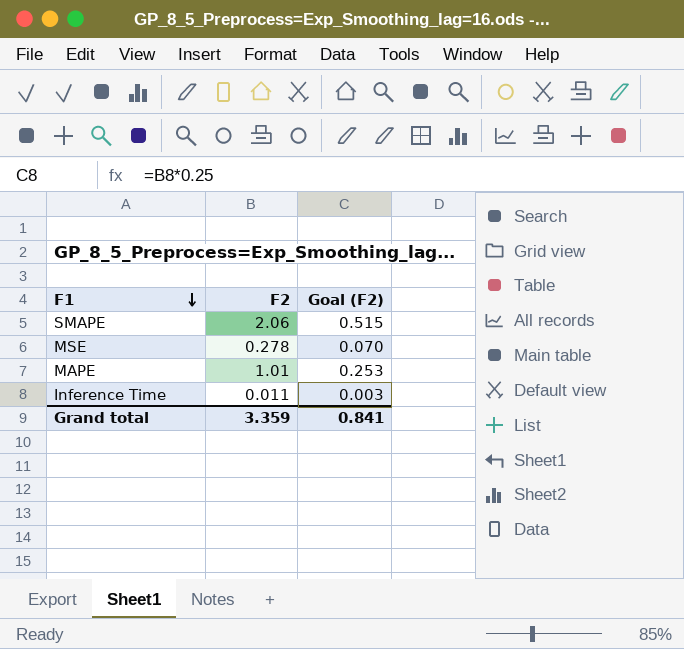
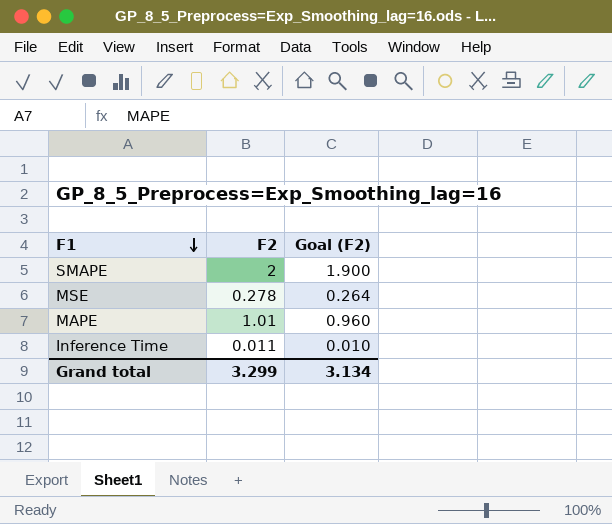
column Goal (F2) | formula: [F2] * 0.25 -> [F2] * 0.95
SMAPE | F2: 2.06 -> 2
Grand total | F2: 3.359 -> 3.299
Grand total | Goal (F2): 0.841 -> 3.134

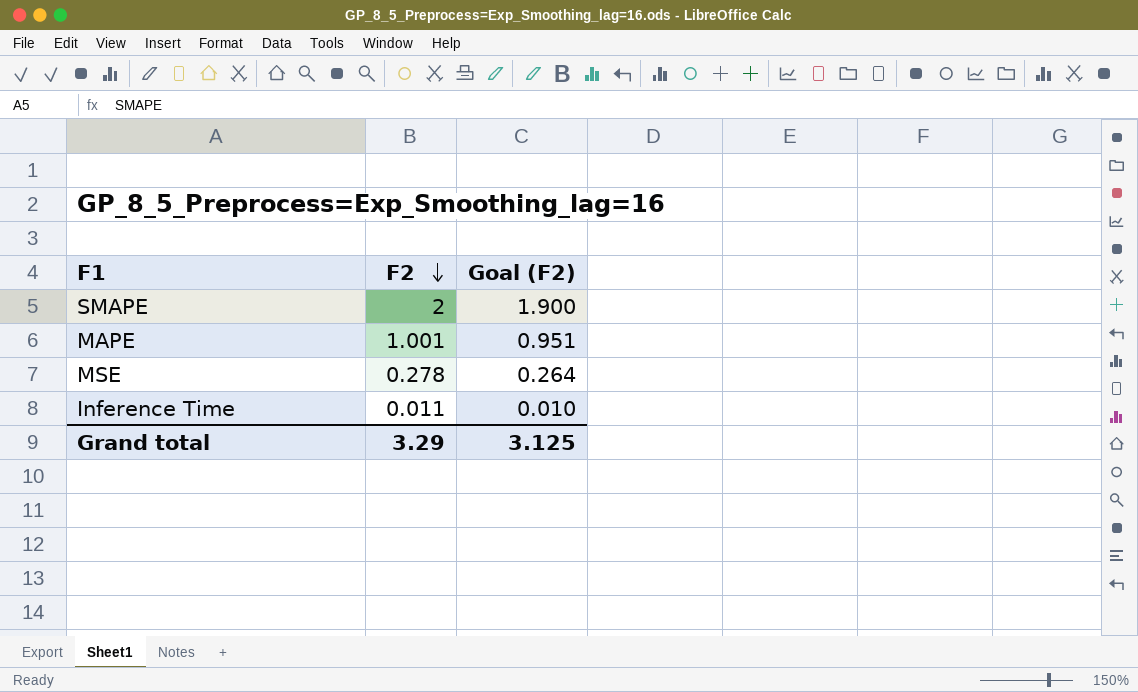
row order: F1 descending -> F2 descending
MAPE | F2: 1.01 -> 1.001
MAPE | Goal (F2): 0.960 -> 0.951
Grand total | F2: 3.299 -> 3.29
Grand total | Goal (F2): 3.134 -> 3.125

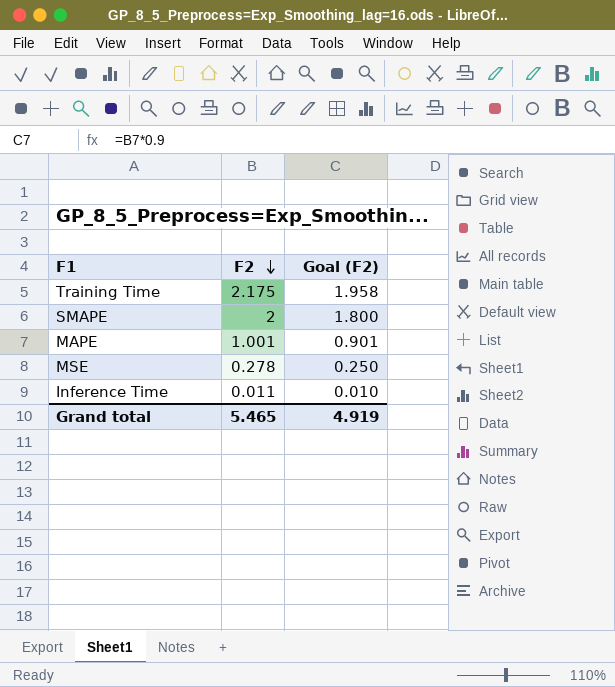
column Goal (F2) | formula: [F2] * 0.95 -> [F2] * 0.9
row Training Time: none -> 2.175 | 1.958
Grand total | F2: 3.29 -> 5.465
Grand total | Goal (F2): 3.125 -> 4.919

